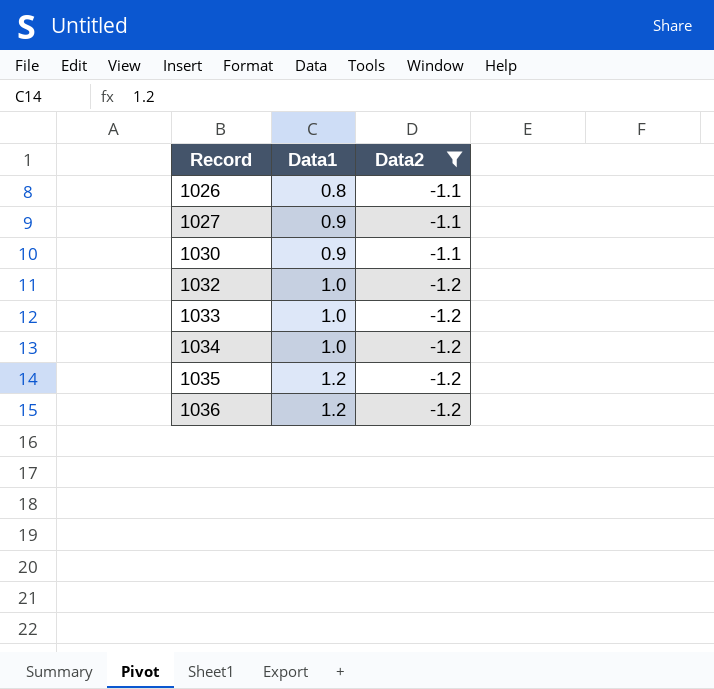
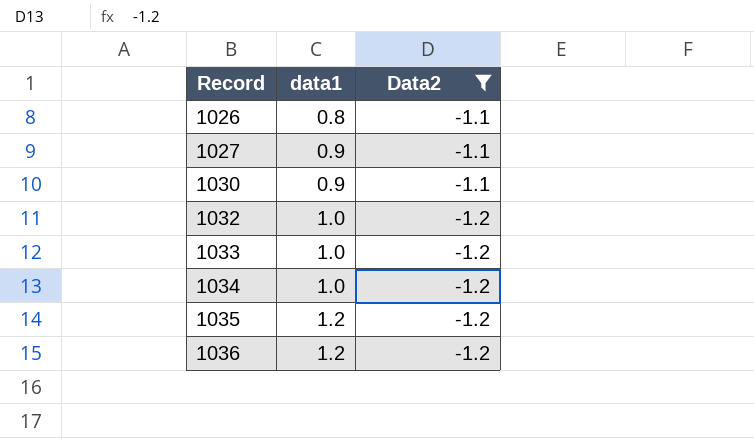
column name: Data1 -> data1

